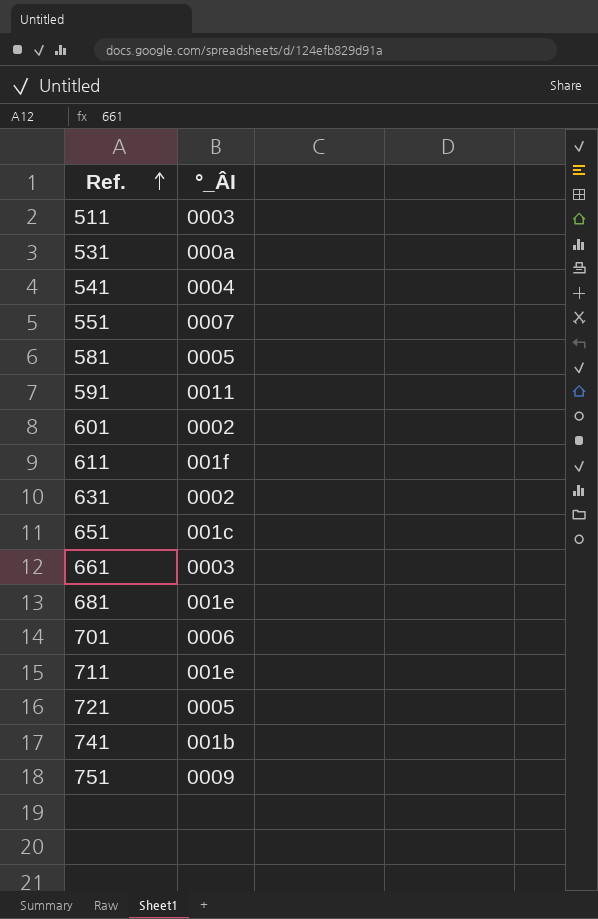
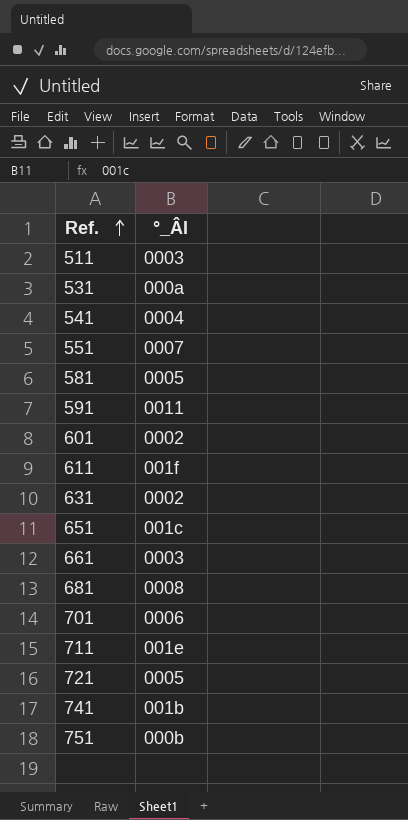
681 | °_ÂI: 001e -> 0008
751 | °_ÂI: 0009 -> 000b

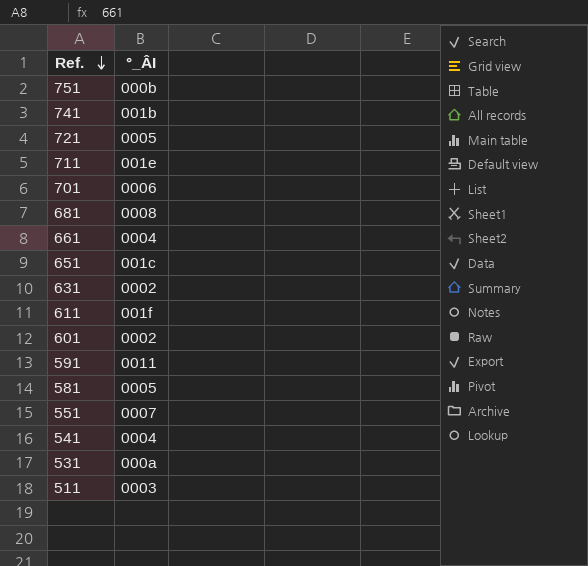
row order: Ref. ascending -> Ref. descending
661 | °_ÂI: 0003 -> 0004

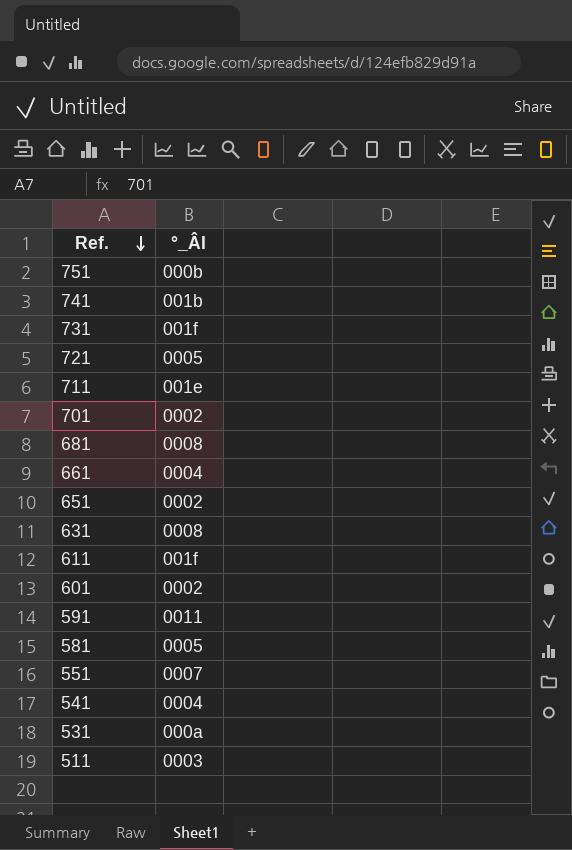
row 731: none -> 001f
701 | °_ÂI: 0006 -> 0002
651 | °_ÂI: 001c -> 0002
631 | °_ÂI: 0002 -> 0008

